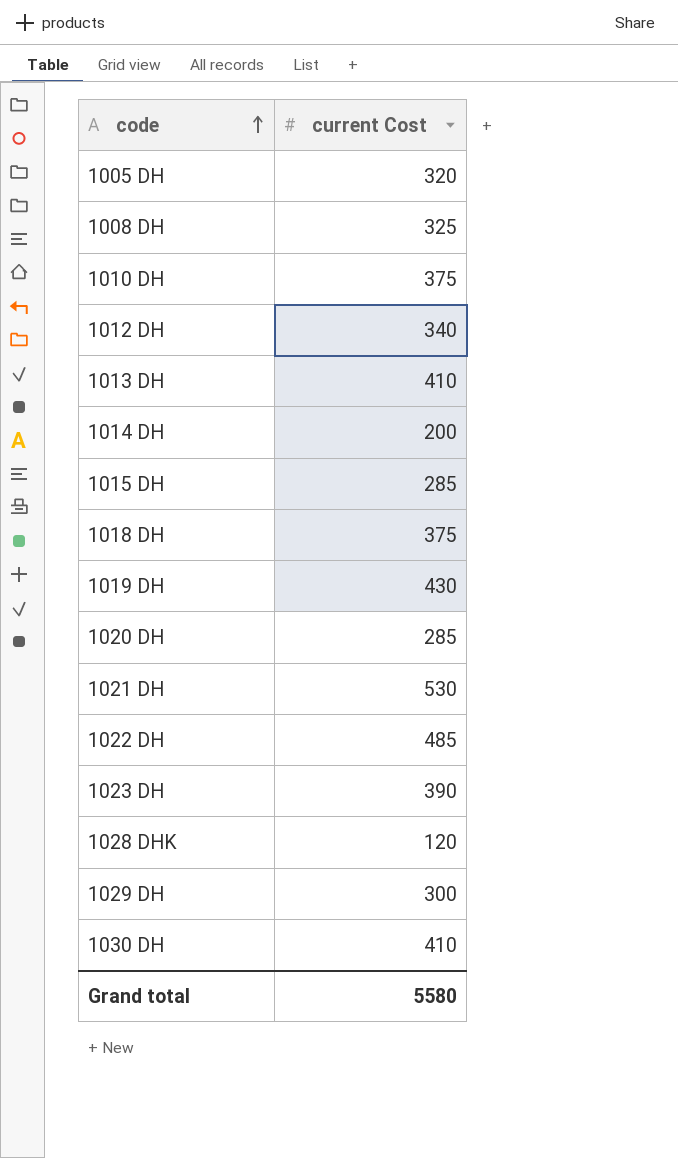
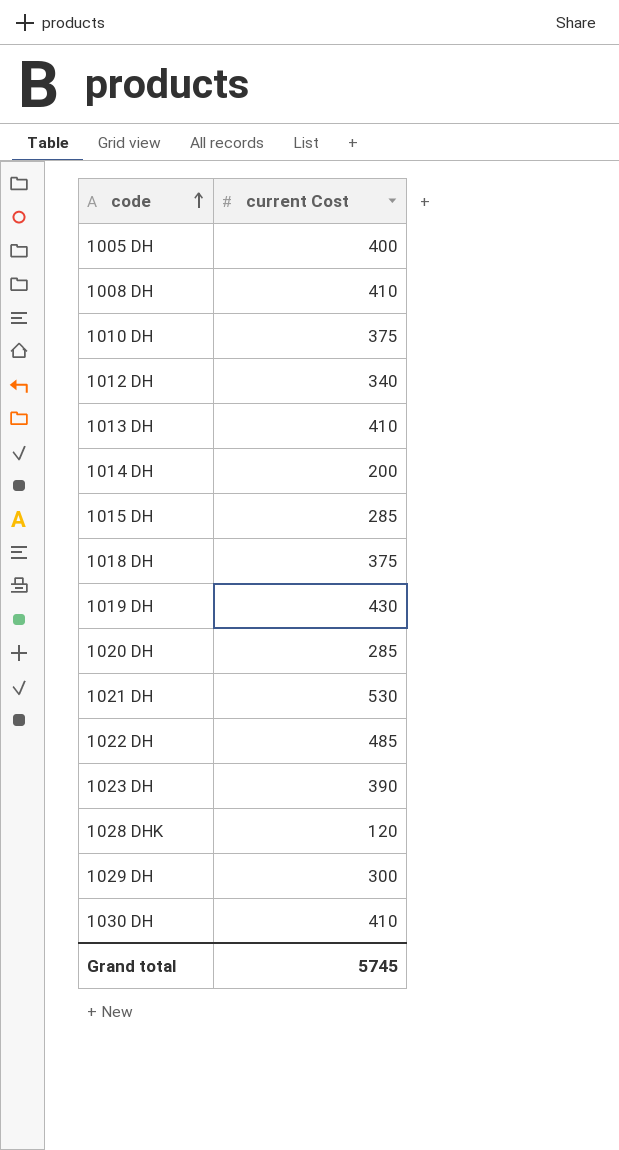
1005 DH | current Cost: 320 -> 400
1008 DH | current Cost: 325 -> 410
Grand total | current Cost: 5580 -> 5745

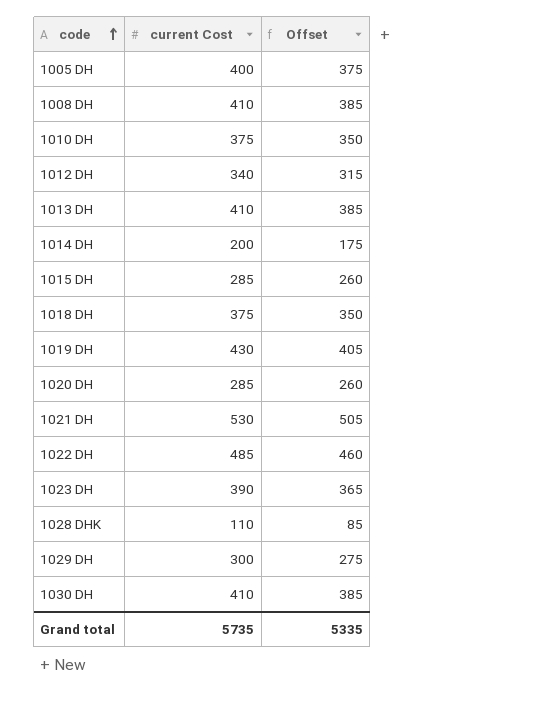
column Offset | formula: none -> [current Cost] - 25
1028 DHK | current Cost: 120 -> 110
Grand total | current Cost: 5745 -> 5735

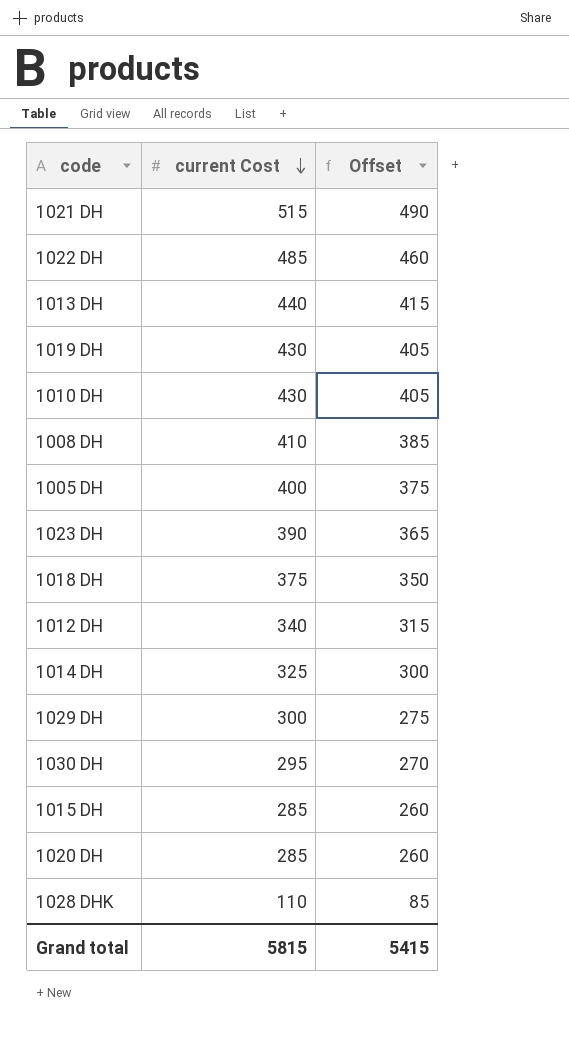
row order: code ascending -> current Cost descending
1021 DH | current Cost: 530 -> 515
1021 DH | Offset: 505 -> 490
1013 DH | current Cost: 410 -> 440
1013 DH | Offset: 385 -> 415
1010 DH | current Cost: 375 -> 430
1010 DH | Offset: 350 -> 405
1014 DH | current Cost: 200 -> 325
1014 DH | Offset: 175 -> 300
1030 DH | current Cost: 410 -> 295
1030 DH | Offset: 385 -> 270
Grand total | current Cost: 5735 -> 5815
Grand total | Offset: 5335 -> 5415

